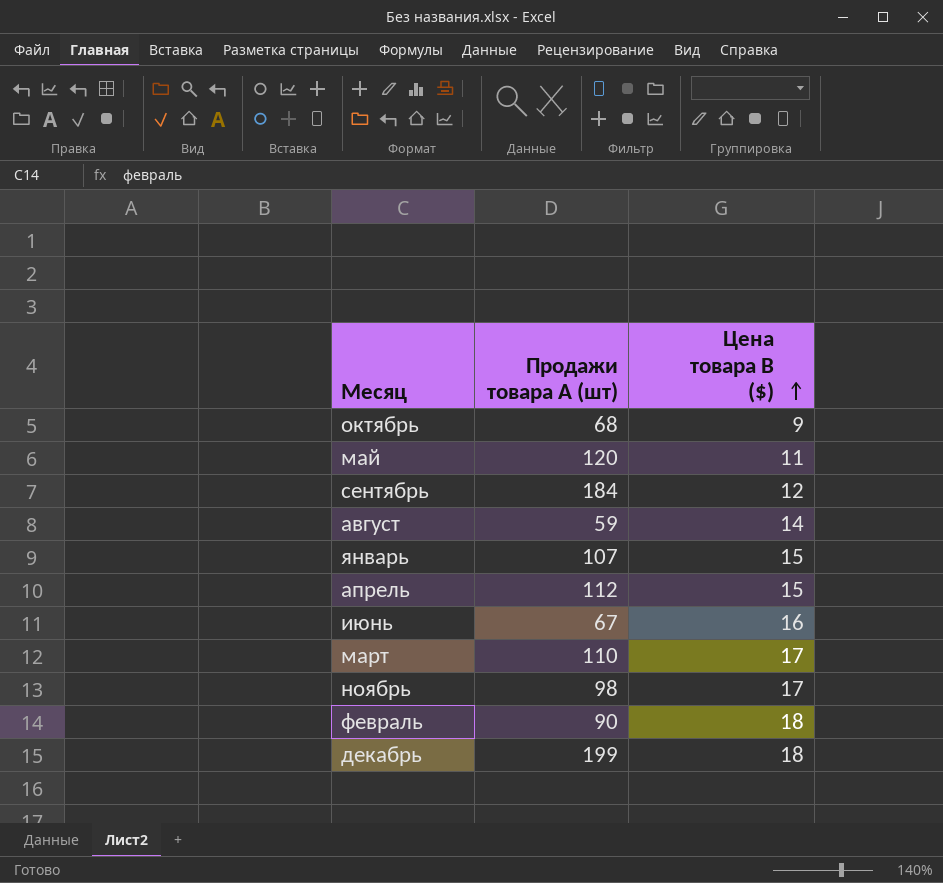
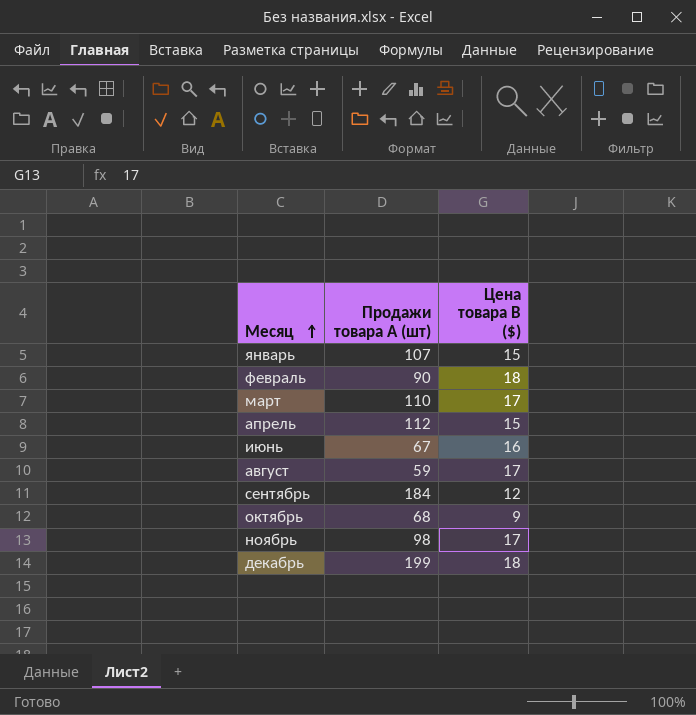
row order: Цена товара В ($) ascending -> Месяц ascending
row май: 120 | 11 -> none
август | Цена товара В ($): 14 -> 17

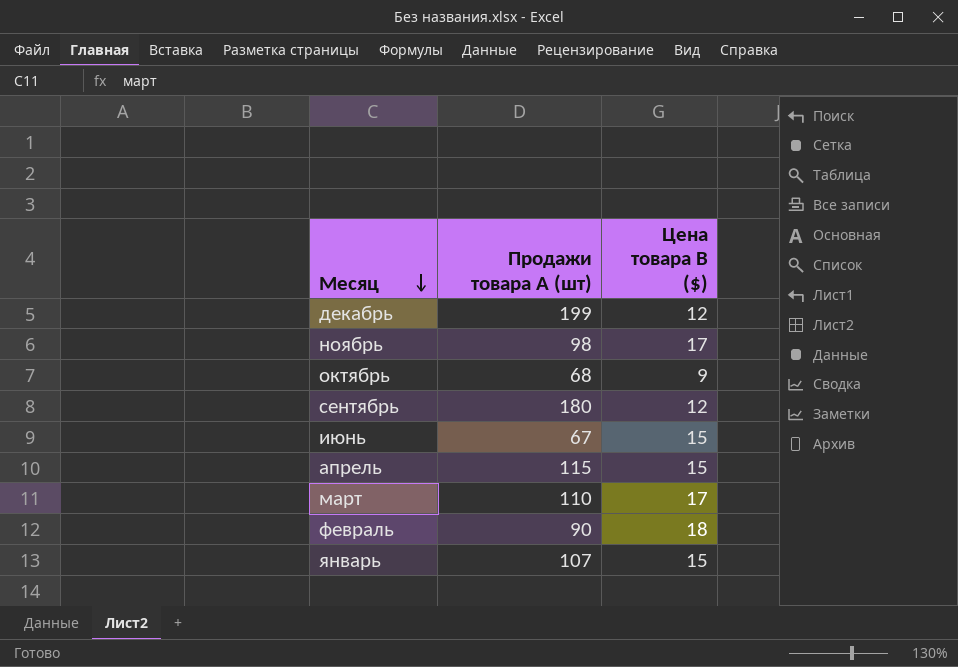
row order: Месяц ascending -> Месяц descending
row август: 59 | 17 -> none
декабрь | Цена товара В ($): 18 -> 12
сентябрь | Продажи товара А (шт): 184 -> 180
июнь | Цена товара В ($): 16 -> 15
апрель | Продажи товара А (шт): 112 -> 115

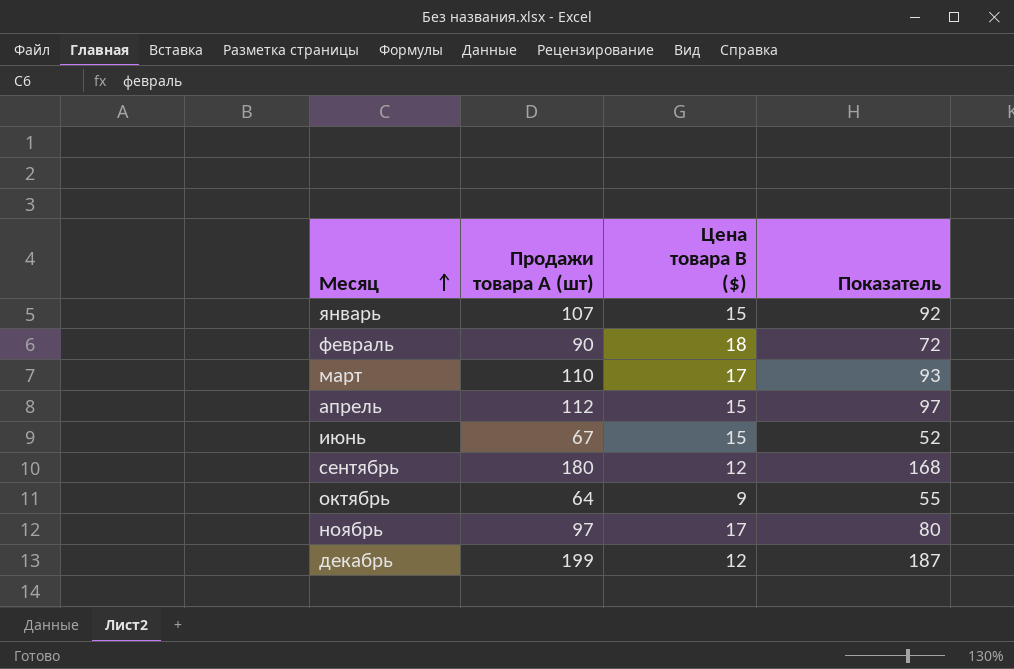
row order: Месяц descending -> Месяц ascending
column Показатель | formula: none -> [Продажи товара А (шт)] - [Цена товара В ($)]
апрель | Продажи товара А (шт): 115 -> 112
октябрь | Продажи товара А (шт): 68 -> 64
ноябрь | Продажи товара А (шт): 98 -> 97

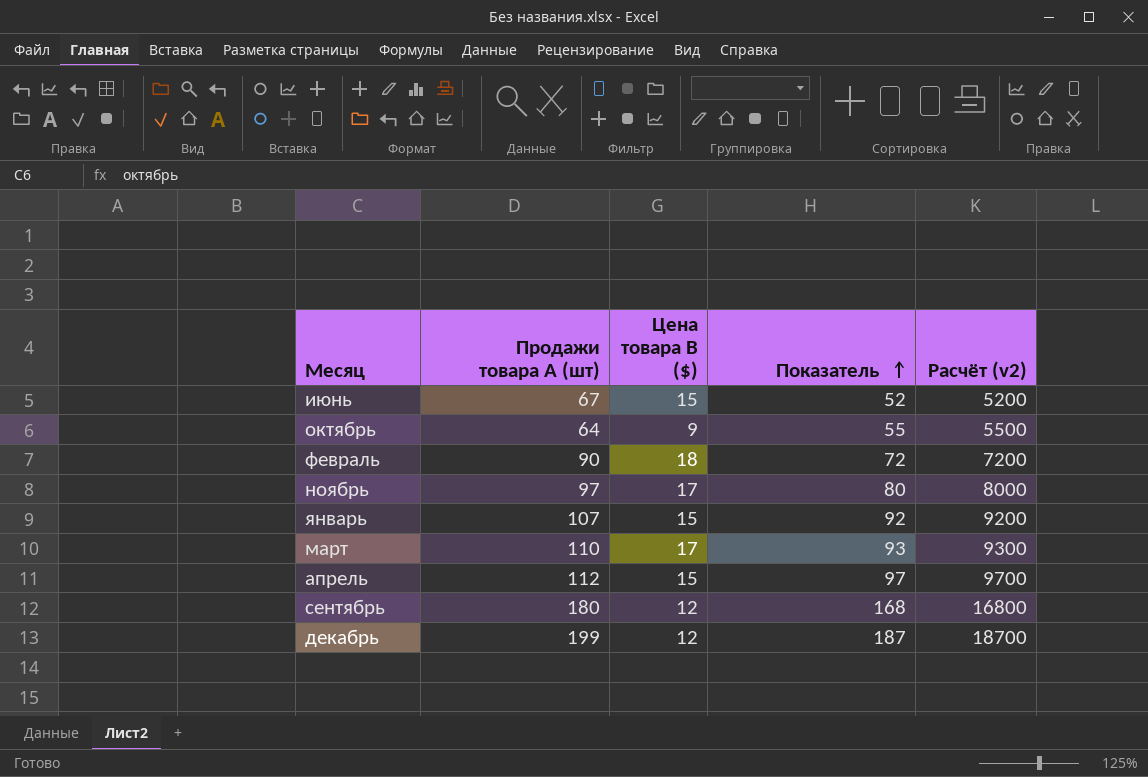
row order: Месяц ascending -> Показатель ascending
column Расчёт (v2) | formula: none -> [Показатель] * 100

